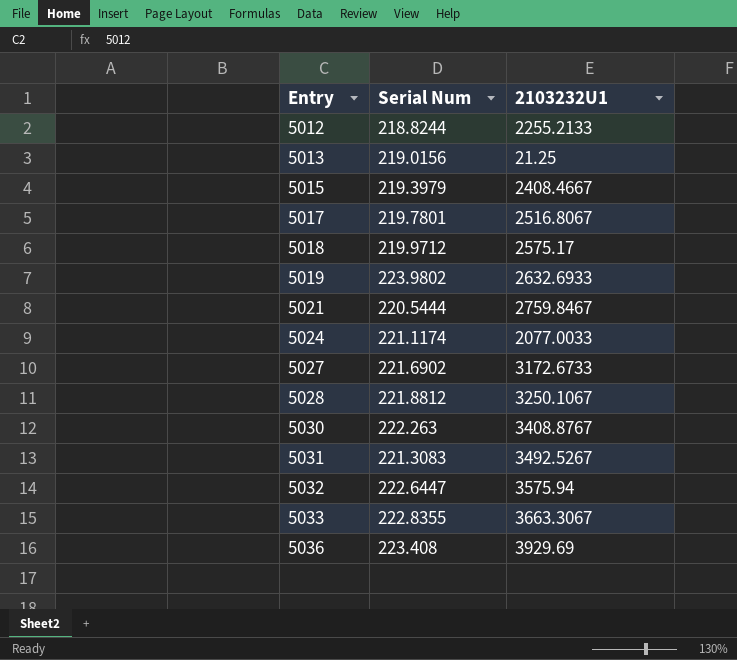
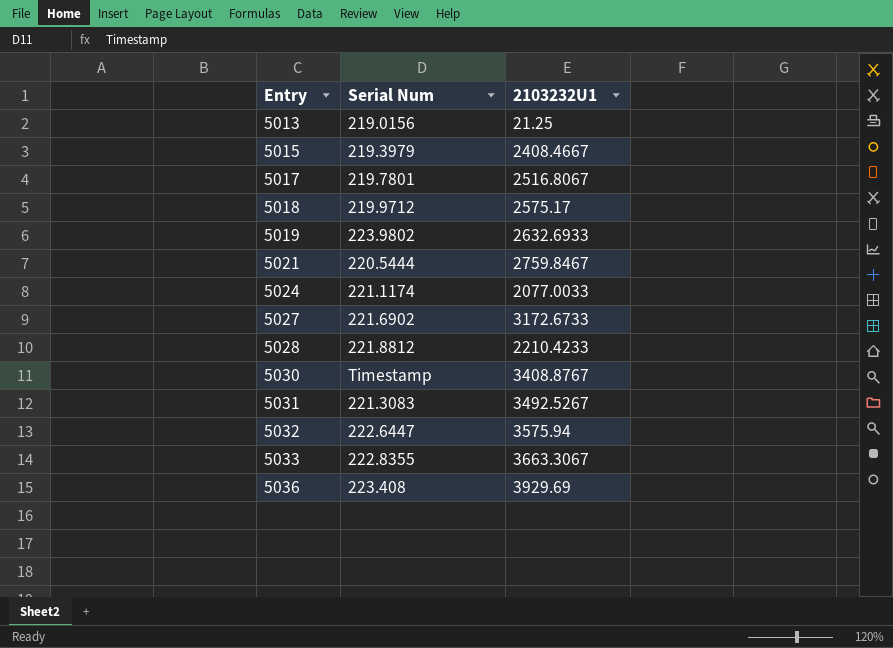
row 5012: 218.8244 | 2255.2133 -> none
5028 | 2103232U1: 3250.1067 -> 2210.4233
5030 | Serial Num: 222.263 -> Timestamp

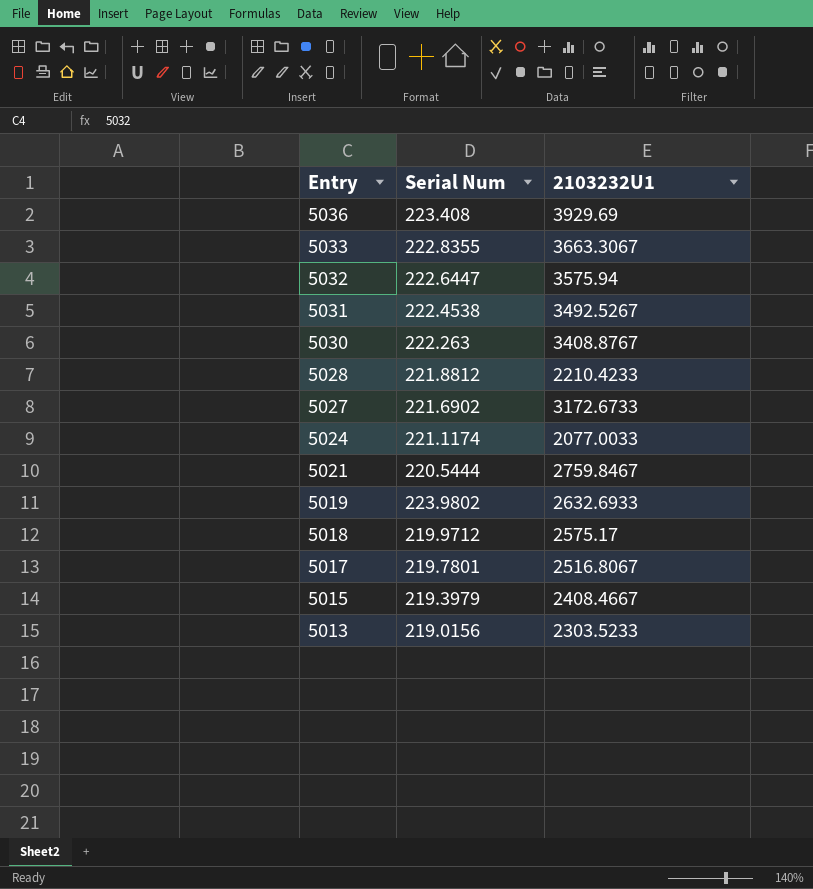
row order: Entry ascending -> Entry descending
5031 | Serial Num: 221.3083 -> 222.4538
5030 | Serial Num: Timestamp -> 222.263
5013 | 2103232U1: 21.25 -> 2303.5233

